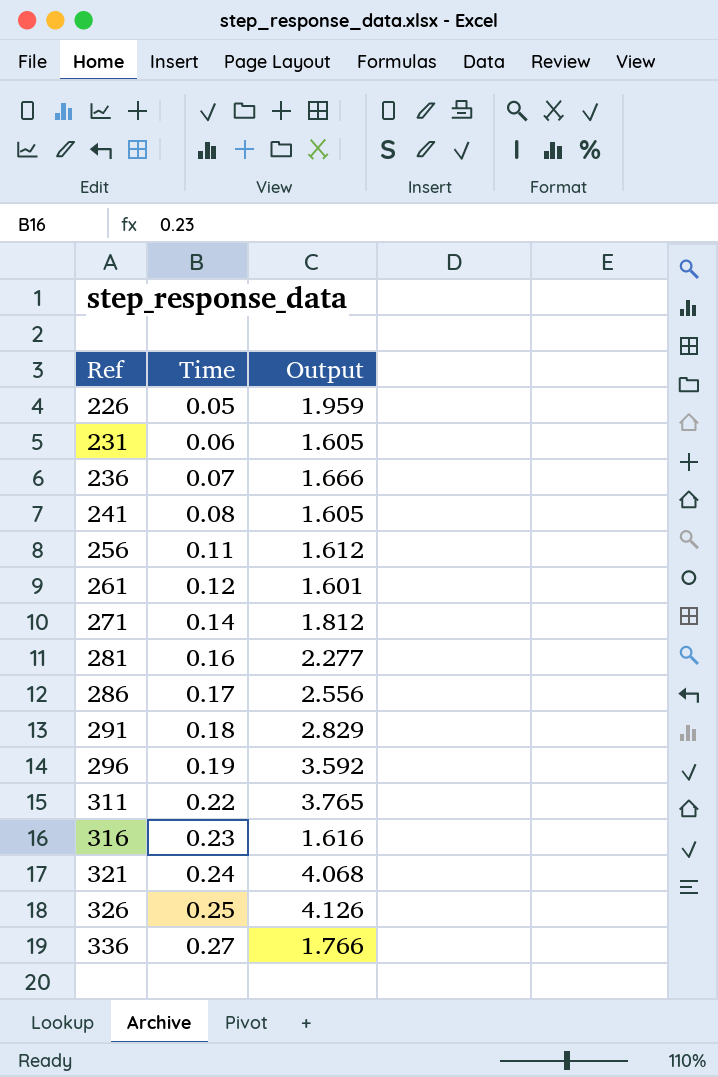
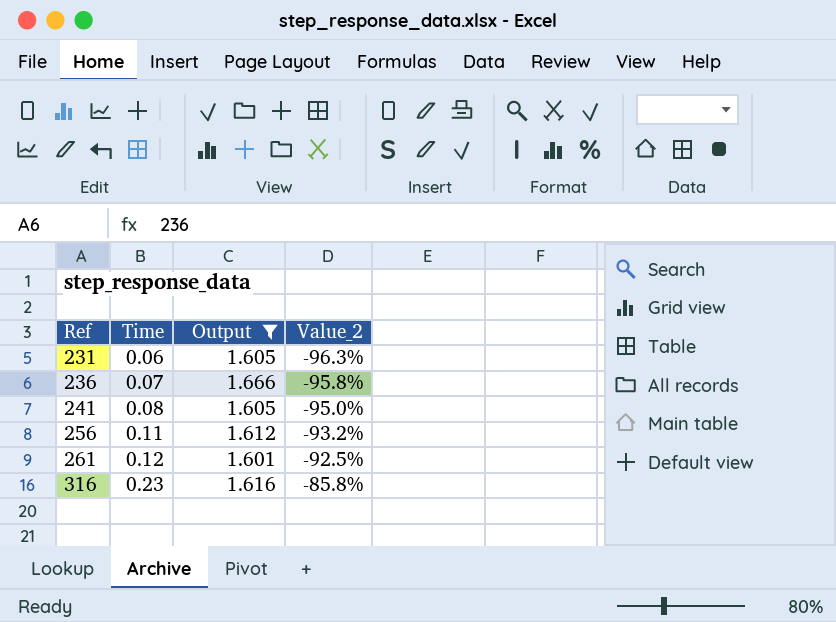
filter: none -> Output <= 1.666
column Value_2 | formula: none -> ([Time] - [Output]) / [Output]

